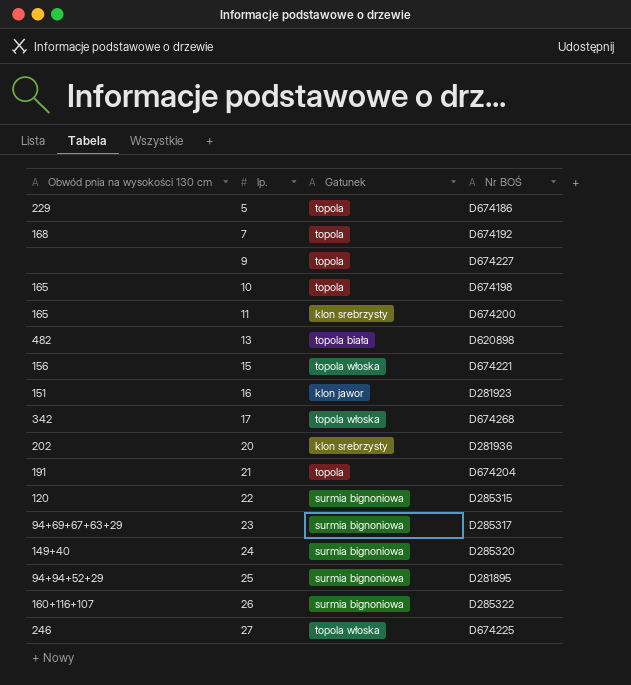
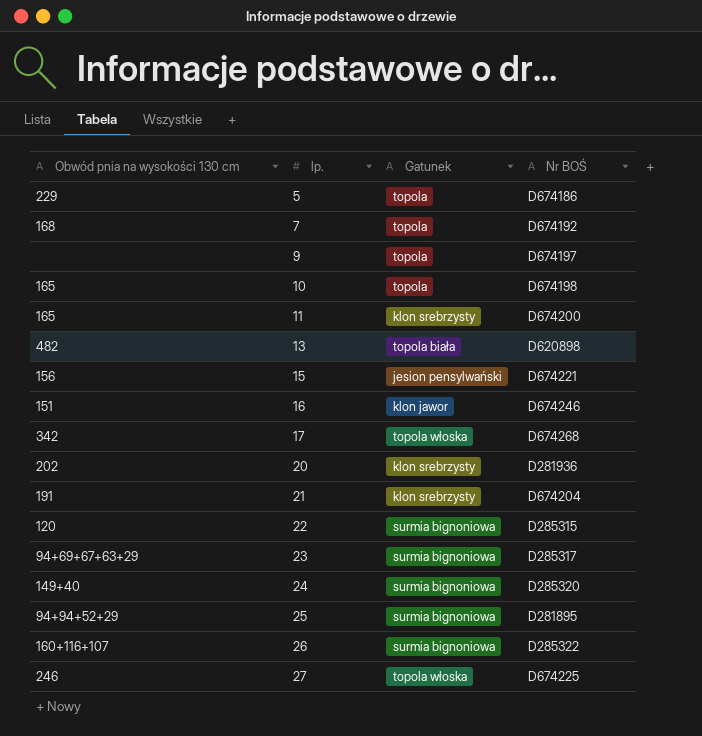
9 | Nr BOŚ: D674227 -> D674197
15 | Gatunek: topola włoska -> jesion pensylwański
16 | Nr BOŚ: D281923 -> D674246
21 | Gatunek: topola -> klon srebrzysty

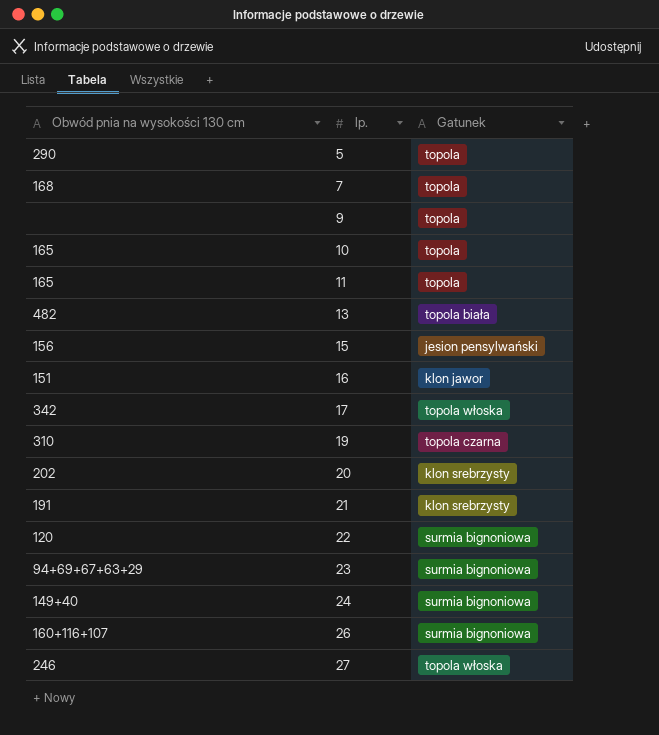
column Nr BOŚ | position: 4 -> none
row 25: 94+94+52+29 | surmia bignoniowa | D281895 -> none
5 | Obwód pnia na wysokości 130 cm: 229 -> 290
11 | Gatunek: klon srebrzysty -> topola
row 19: none -> 310 | topola czarna

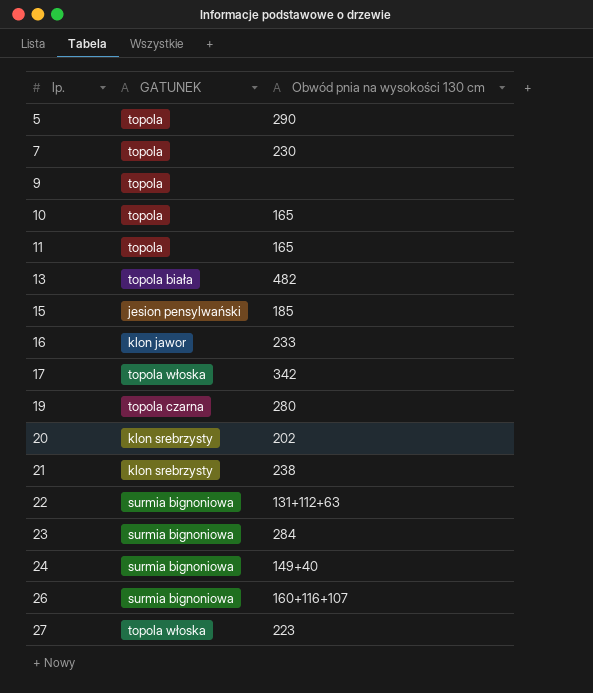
column name: Gatunek -> GATUNEK
column Obwód pnia na wysokości 130 cm | position: 1 -> 3
7 | Obwód pnia na wysokości 130 cm: 168 -> 230
15 | Obwód pnia na wysokości 130 cm: 156 -> 185
16 | Obwód pnia na wysokości 130 cm: 151 -> 233
19 | Obwód pnia na wysokości 130 cm: 310 -> 280
21 | Obwód pnia na wysokości 130 cm: 191 -> 238
22 | Obwód pnia na wysokości 130 cm: 120 -> 131+112+63
23 | Obwód pnia na wysokości 130 cm: 94+69+67+63+29 -> 284
27 | Obwód pnia na wysokości 130 cm: 246 -> 223

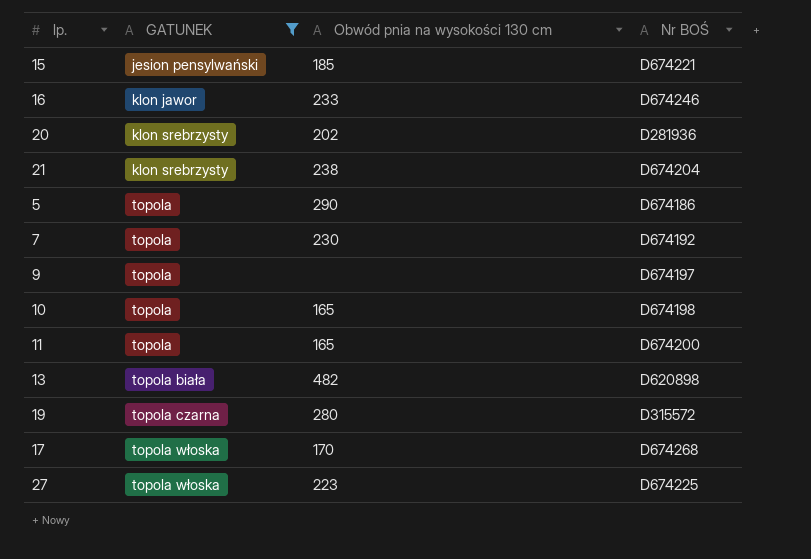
filter: none -> GATUNEK != surmia bignoniowa
row order: lp. ascending -> GATUNEK ascending
column Nr BOŚ | position: none -> 4
17 | Obwód pnia na wysokości 130 cm: 342 -> 170

